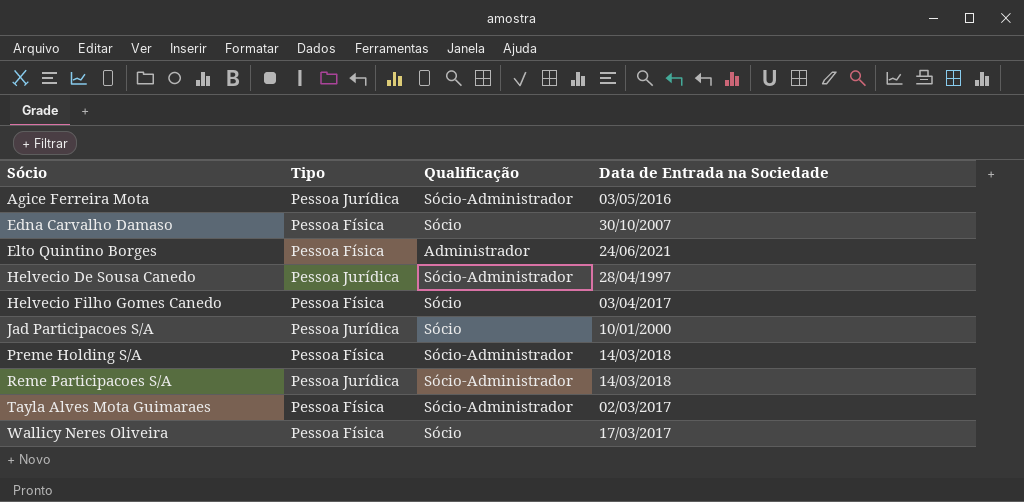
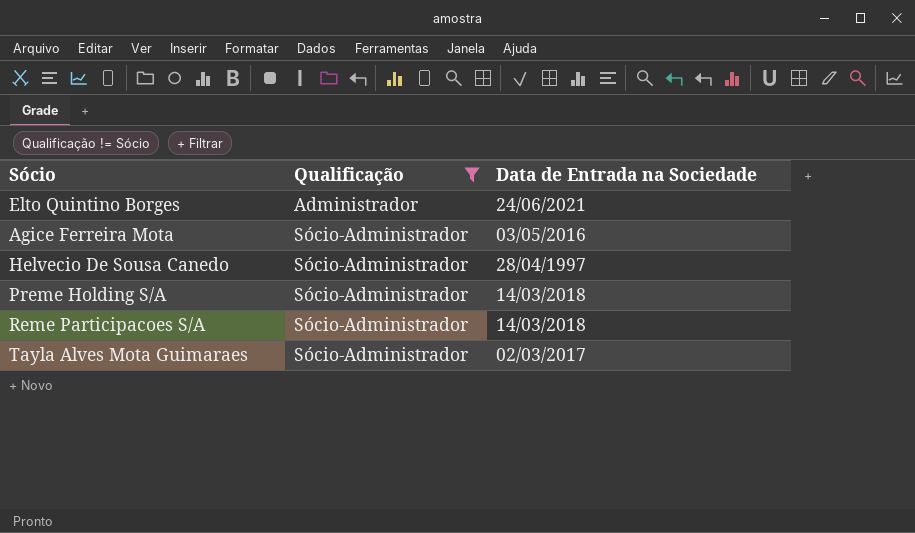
filter: none -> Qualificação != Sócio
row order: Sócio ascending -> Qualificação ascending
column Tipo | position: 2 -> none

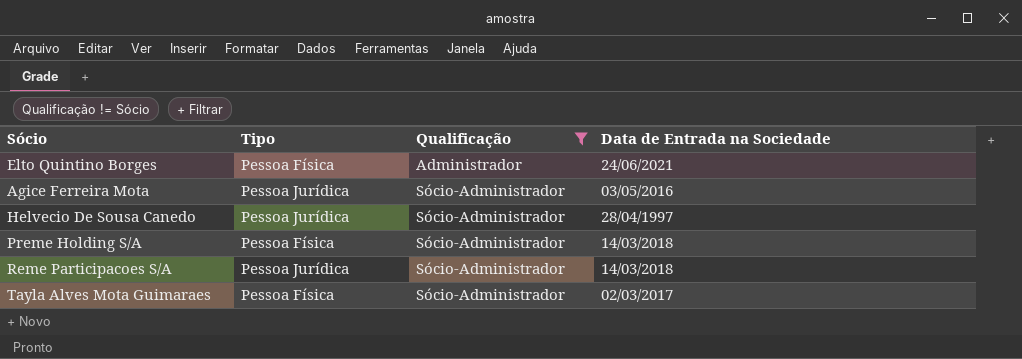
column Tipo | position: none -> 2

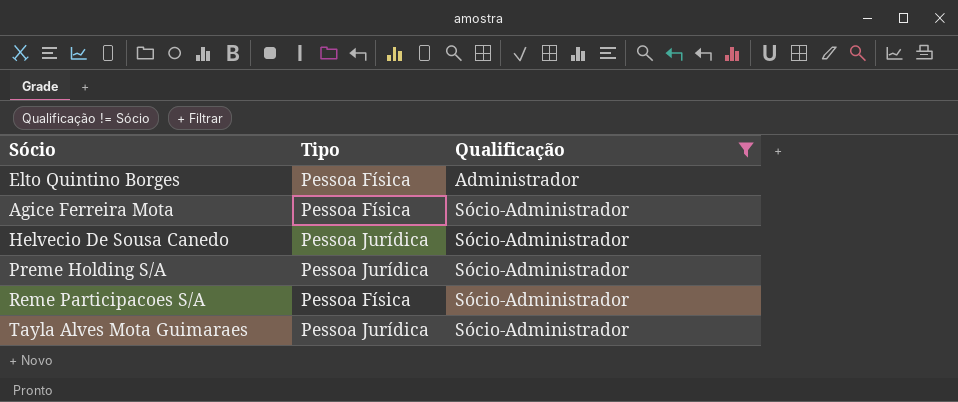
column Data de Entrada na Sociedade | position: 4 -> none
Agice Ferreira Mota | Tipo: Pessoa Jurídica -> Pessoa Física
Preme Holding S/A | Tipo: Pessoa Física -> Pessoa Jurídica
Reme Participacoes S/A | Tipo: Pessoa Jurídica -> Pessoa Física
Tayla Alves Mota Guimaraes | Tipo: Pessoa Física -> Pessoa Jurídica

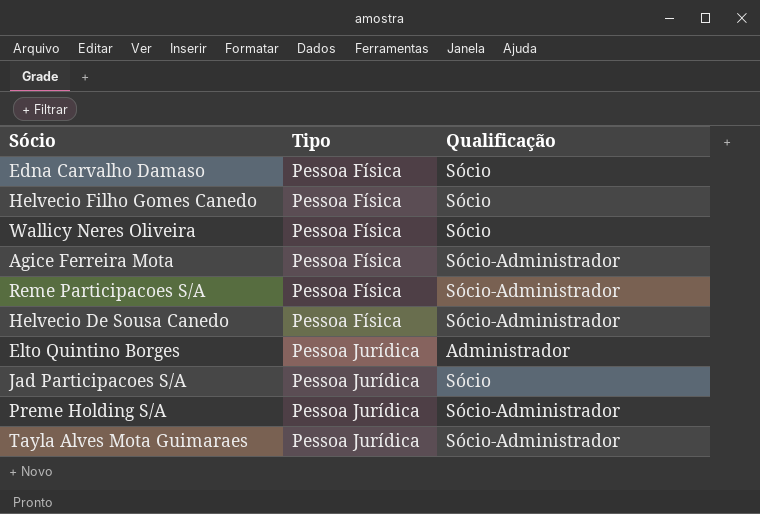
filter: Qualificação != Sócio -> none
row order: Qualificação ascending -> Tipo ascending
Helvecio De Sousa Canedo | Tipo: Pessoa Jurídica -> Pessoa Física
Elto Quintino Borges | Tipo: Pessoa Física -> Pessoa Jurídica

